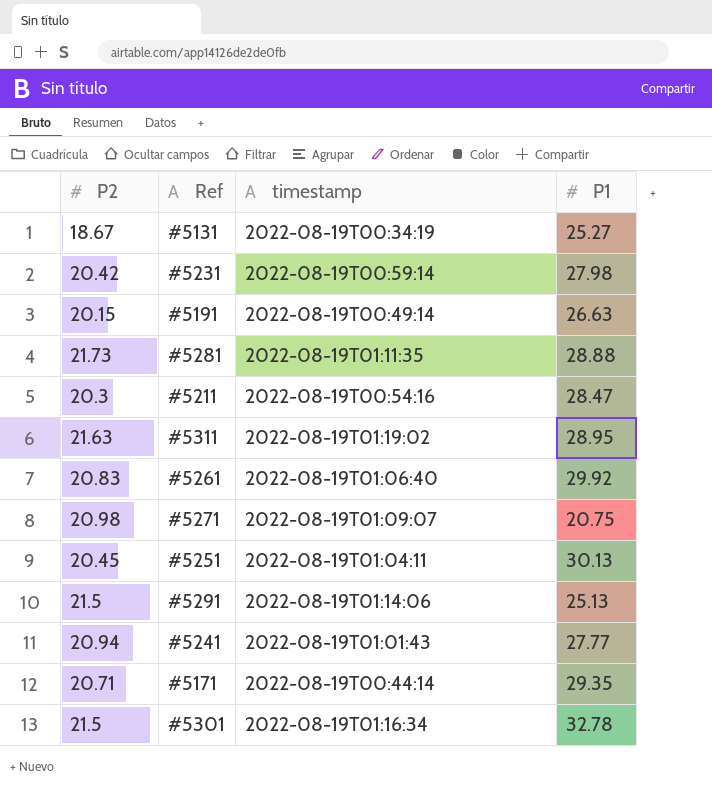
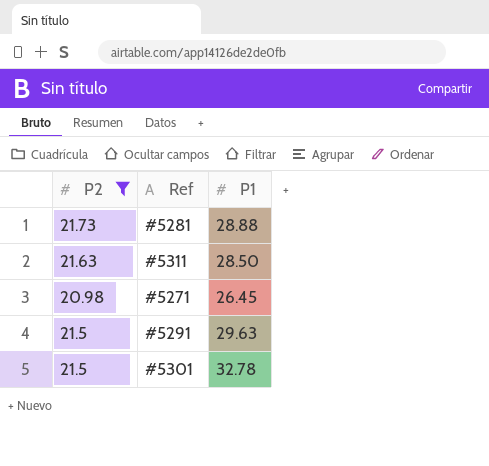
filter: none -> P2 >= 20.98
column timestamp | position: 3 -> none
#5311 | P1: 28.95 -> 28.50
#5271 | P1: 20.75 -> 26.45
#5291 | P1: 25.13 -> 29.63

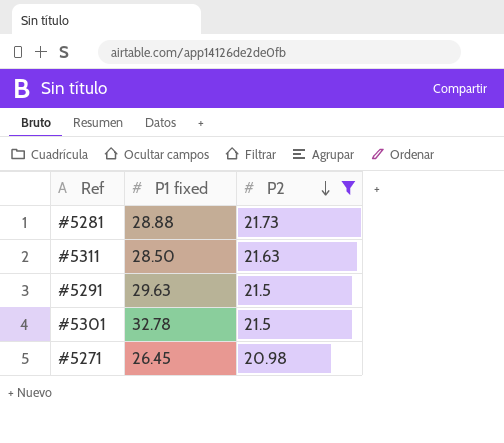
row order: none -> P2 descending
column name: P1 -> P1 fixed
column P2 | position: 1 -> 3

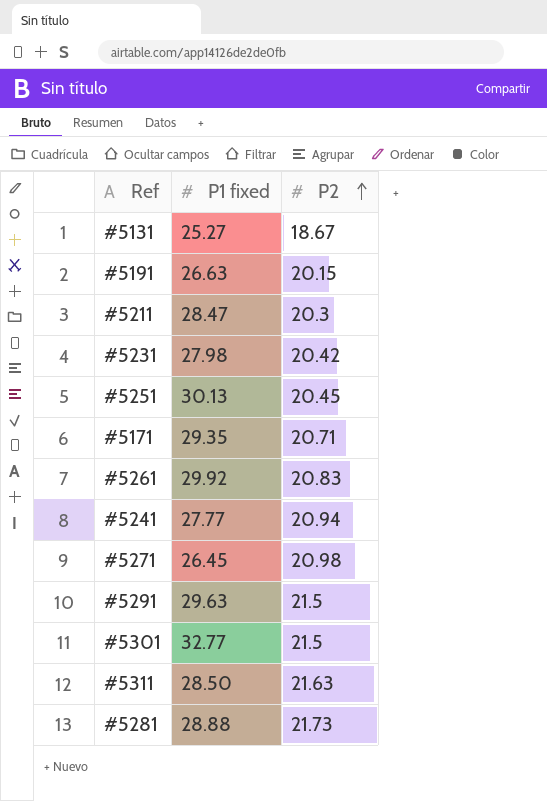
filter: P2 >= 20.98 -> none
row order: P2 descending -> P2 ascending
#5301 | P1 fixed: 32.78 -> 32.77

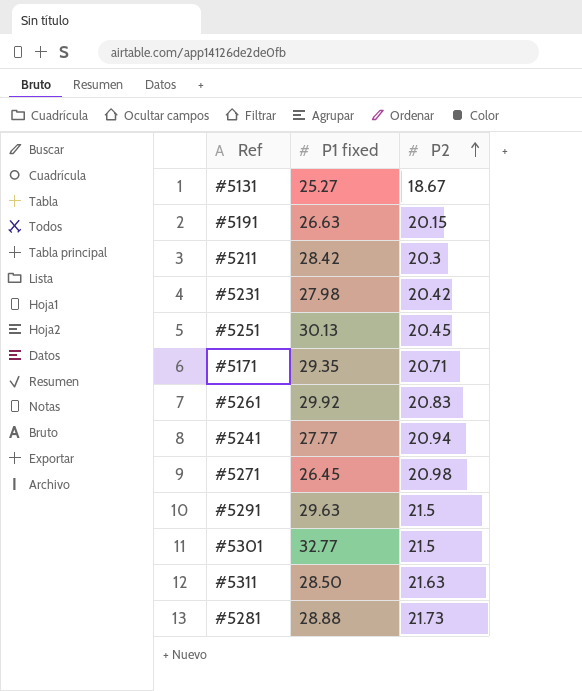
#5211 | P1 fixed: 28.47 -> 28.42

